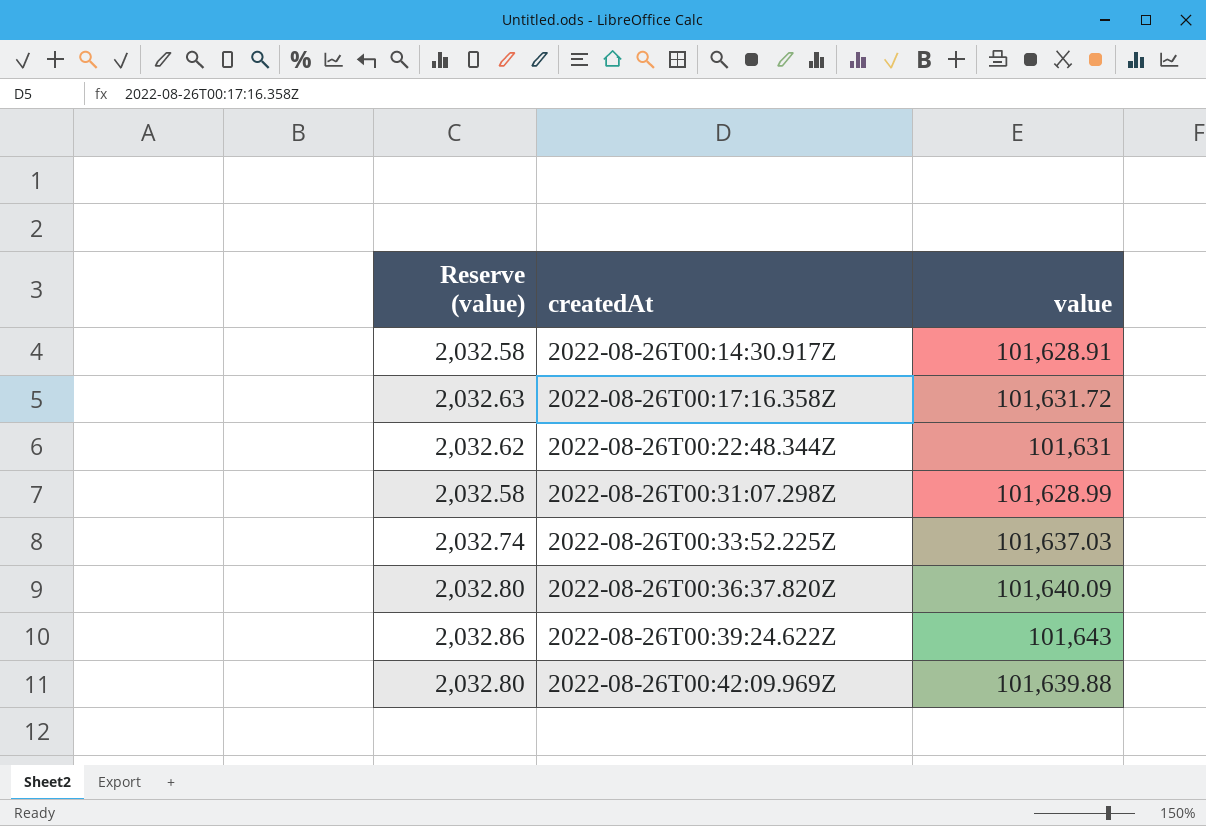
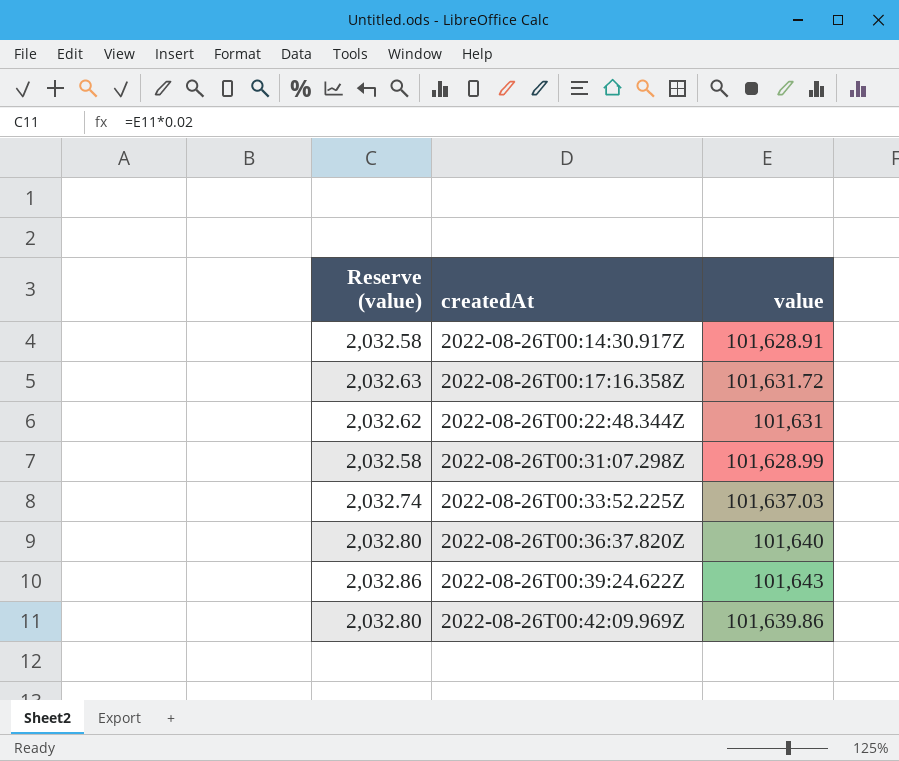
2022-08-26T00:36:37.820Z | value: 101,640.09 -> 101,640
2022-08-26T00:42:09.969Z | value: 101,639.88 -> 101,639.86

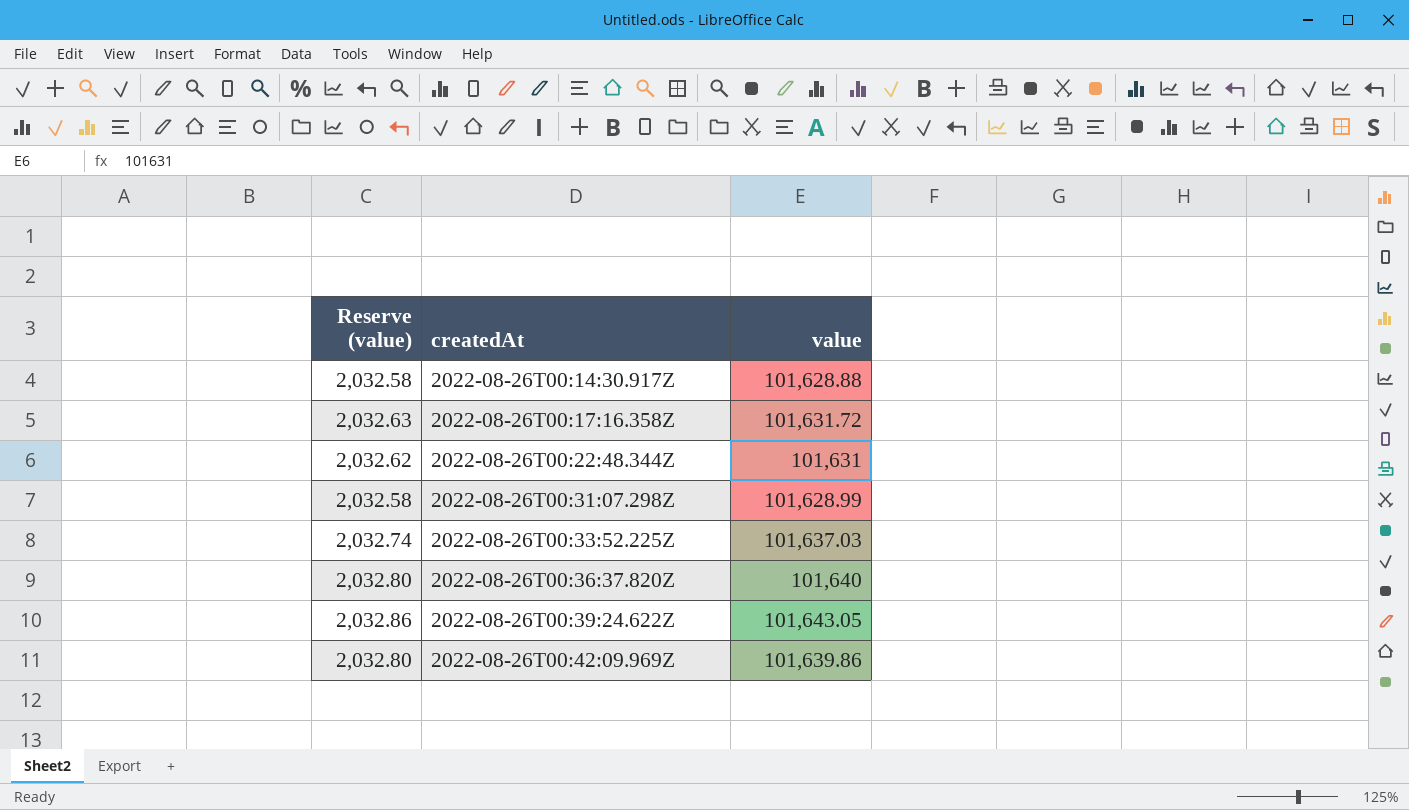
2022-08-26T00:14:30.917Z | value: 101,628.91 -> 101,628.88
2022-08-26T00:39:24.622Z | value: 101,643 -> 101,643.05

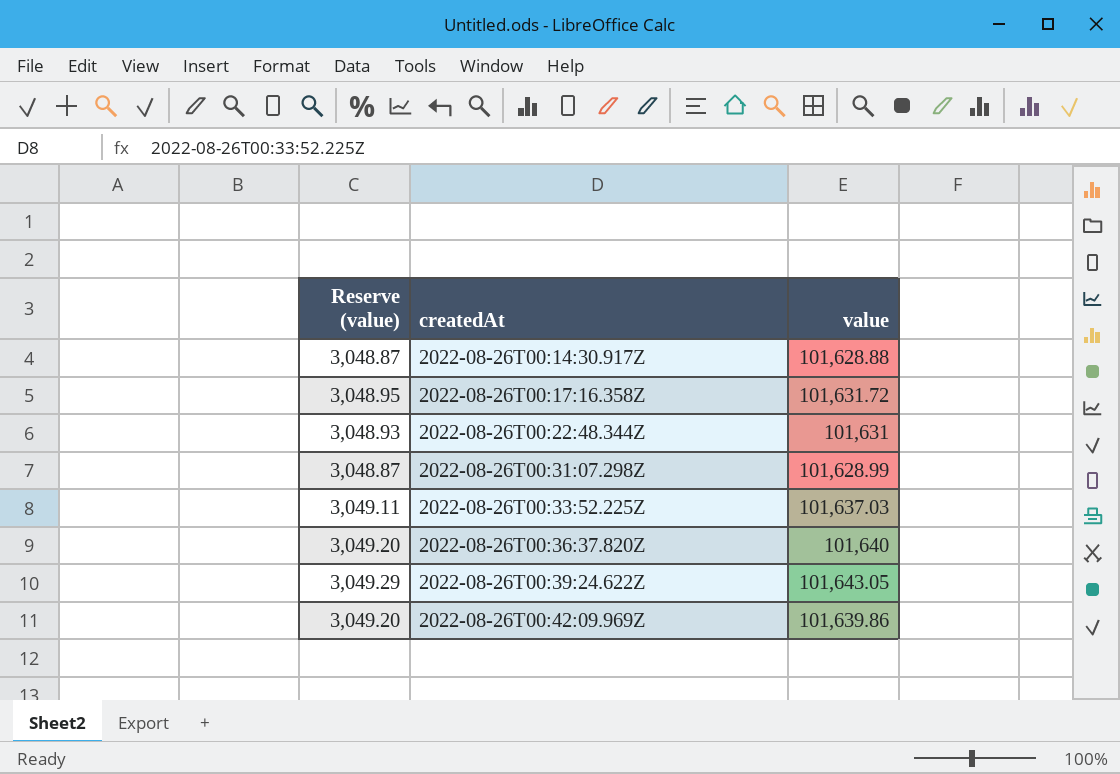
column Reserve (value) | formula: [value] * 0.02 -> [value] * 0.03

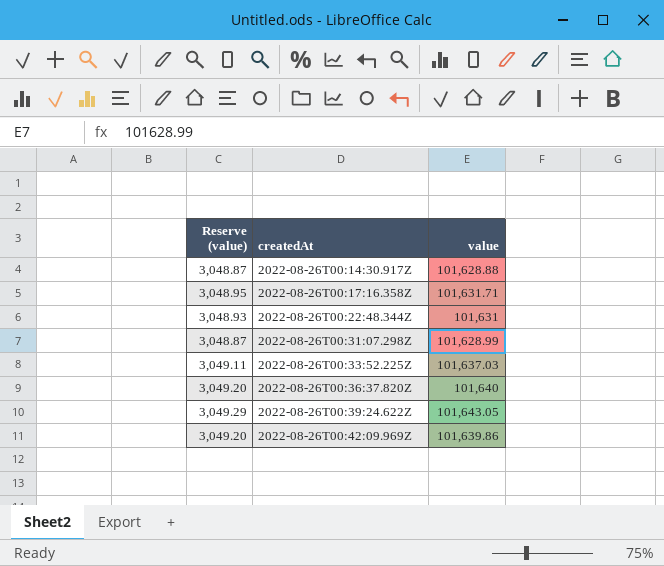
2022-08-26T00:17:16.358Z | value: 101,631.72 -> 101,631.71

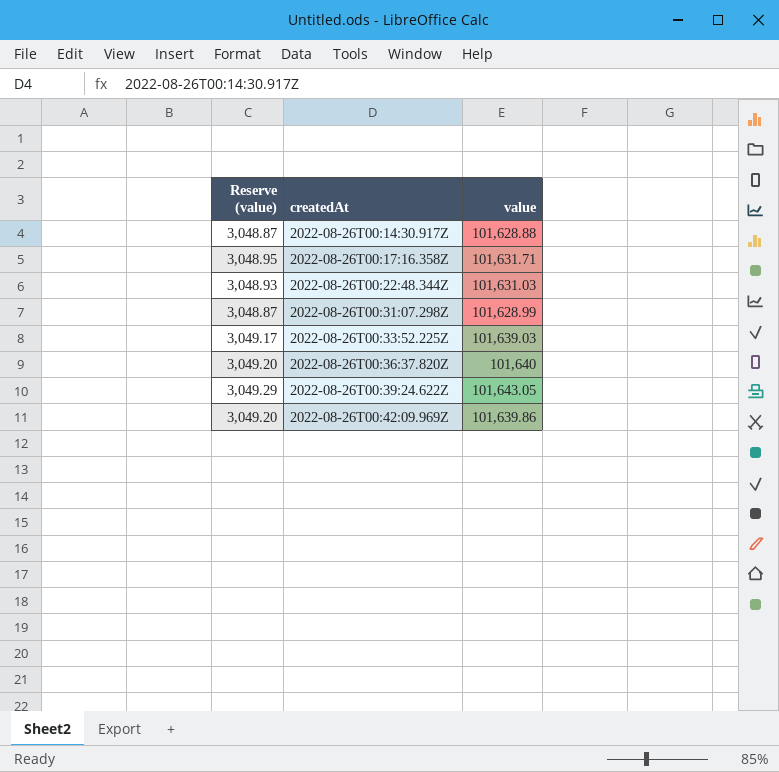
2022-08-26T00:22:48.344Z | value: 101,631 -> 101,631.03
2022-08-26T00:33:52.225Z | Reserve (value): 3,049.11 -> 3,049.17
2022-08-26T00:33:52.225Z | value: 101,637.03 -> 101,639.03

